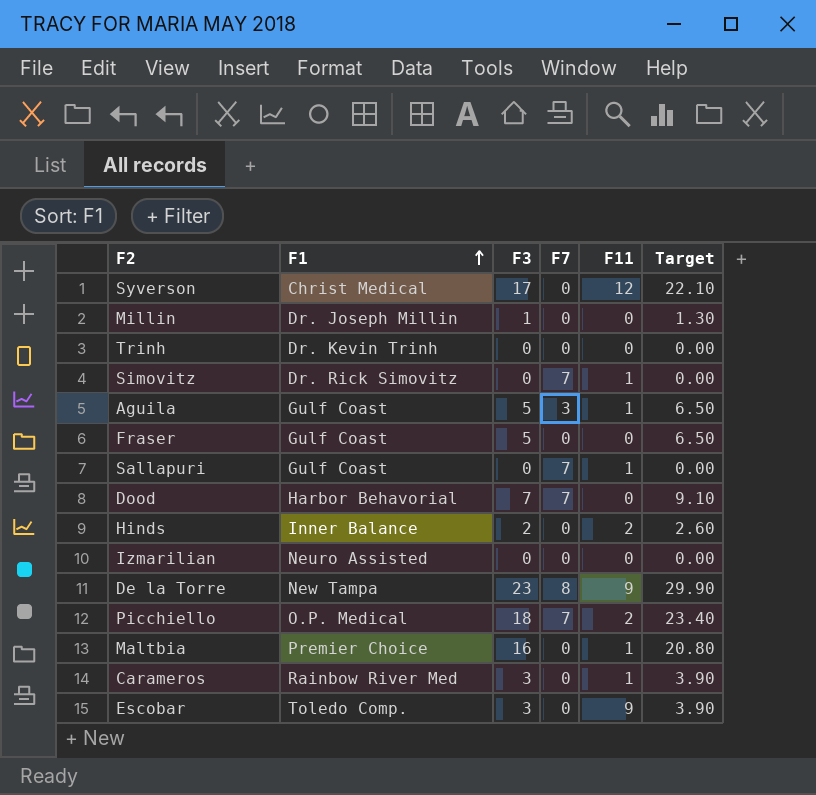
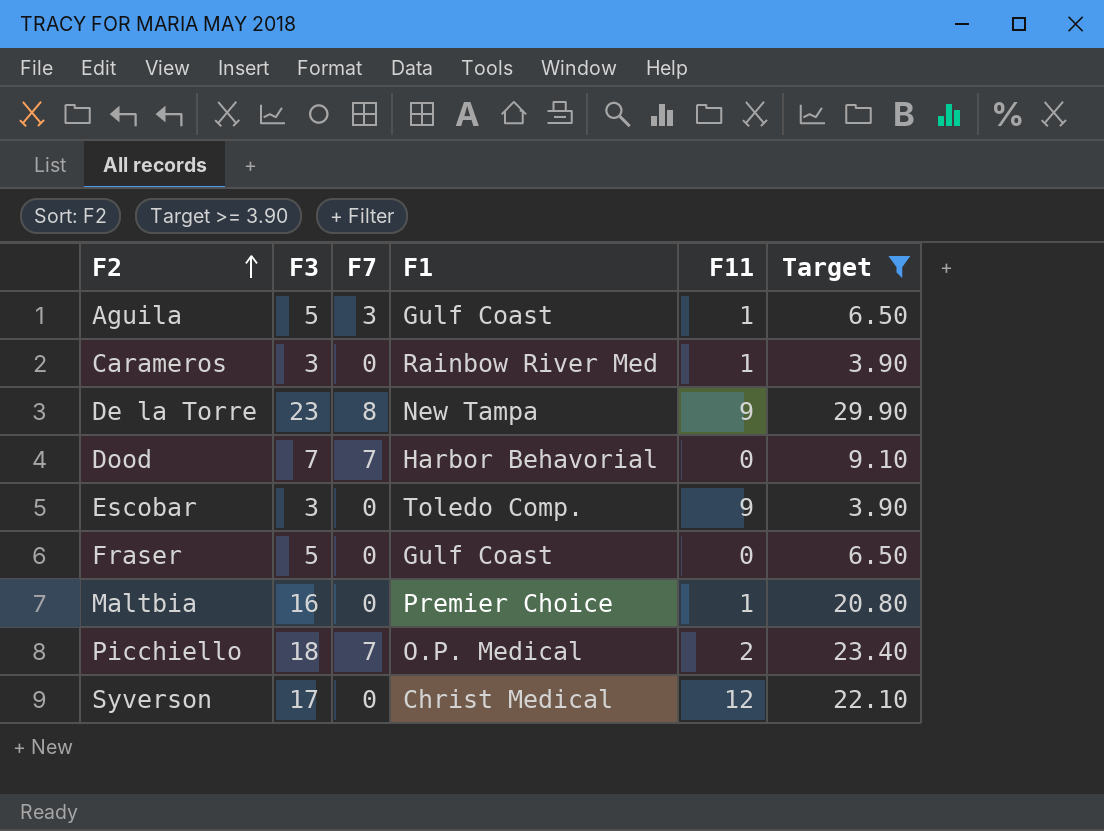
filter: none -> Target >= 3.90
row order: F1 ascending -> F2 ascending
column F1 | position: 2 -> 4

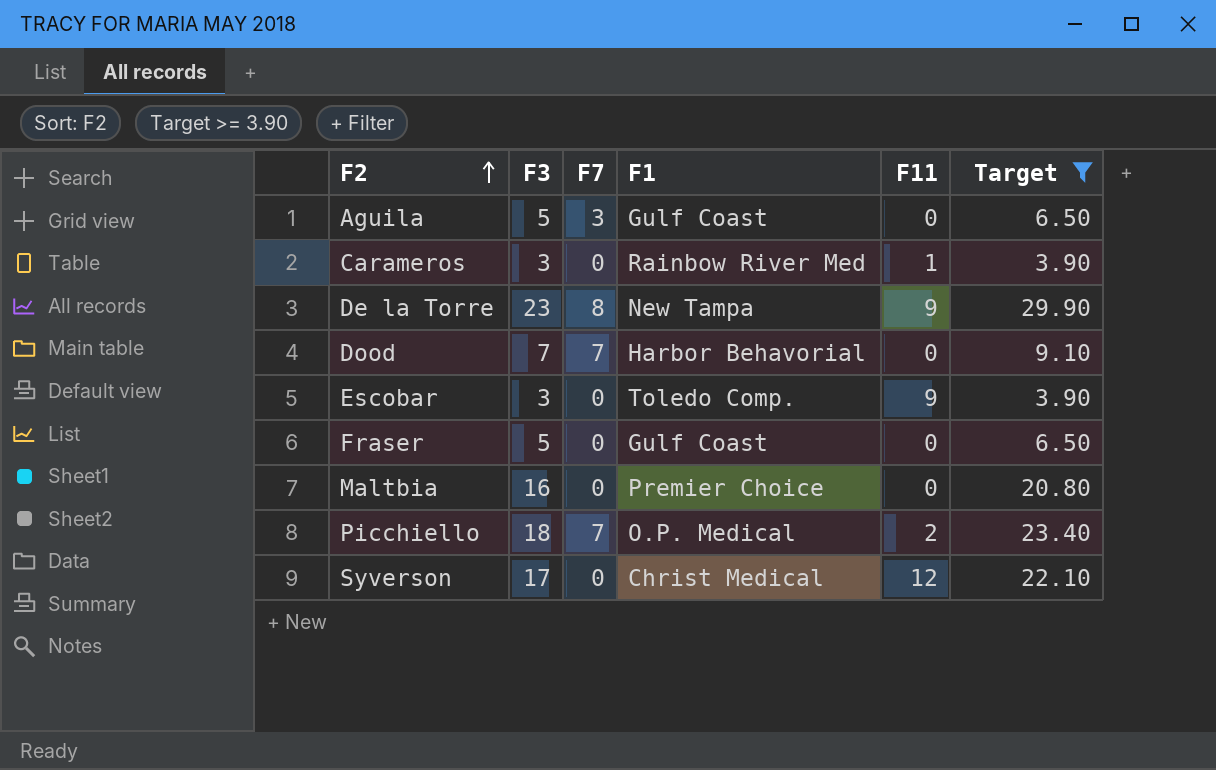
Aguila | F11: 1 -> 0
Maltbia | F11: 1 -> 0

